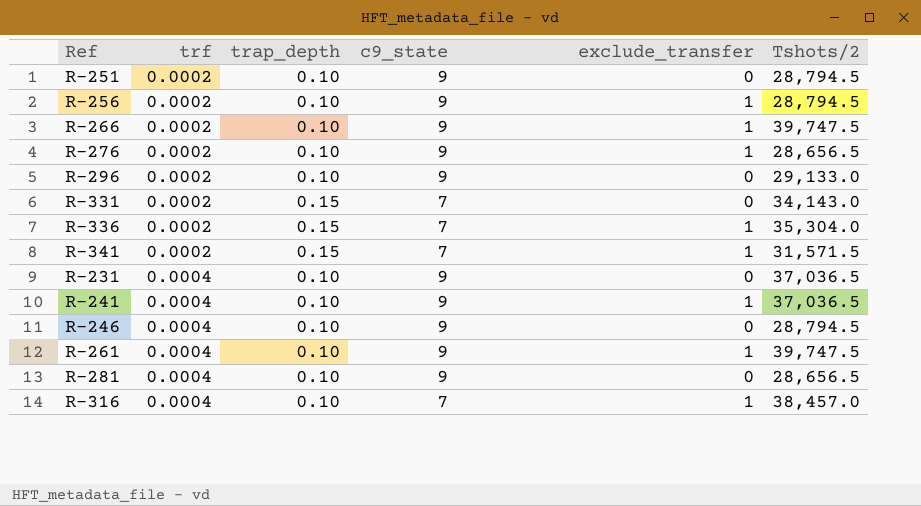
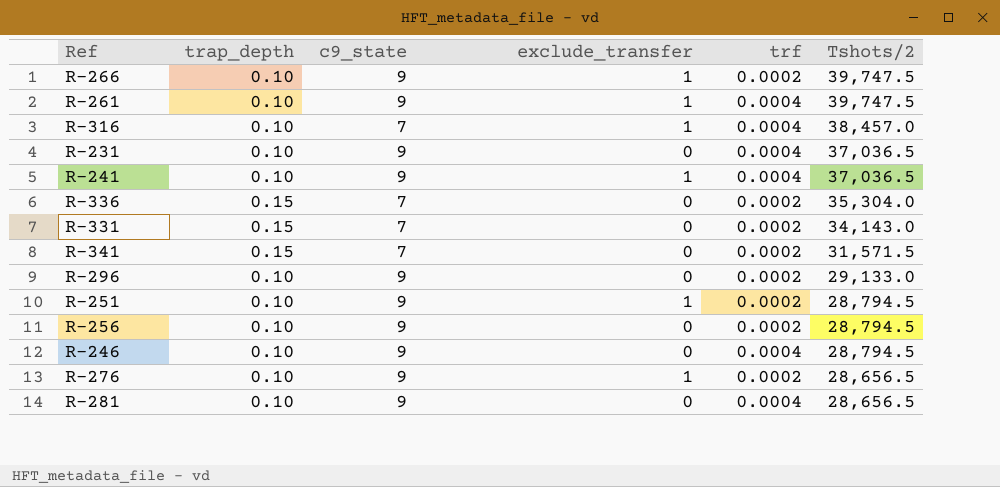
row order: trf ascending -> Tshots/2 descending
column trf | position: 2 -> 5
R-336 | exclude_transfer: 1 -> 0
R-341 | exclude_transfer: 1 -> 0
R-251 | exclude_transfer: 0 -> 1
R-256 | exclude_transfer: 1 -> 0

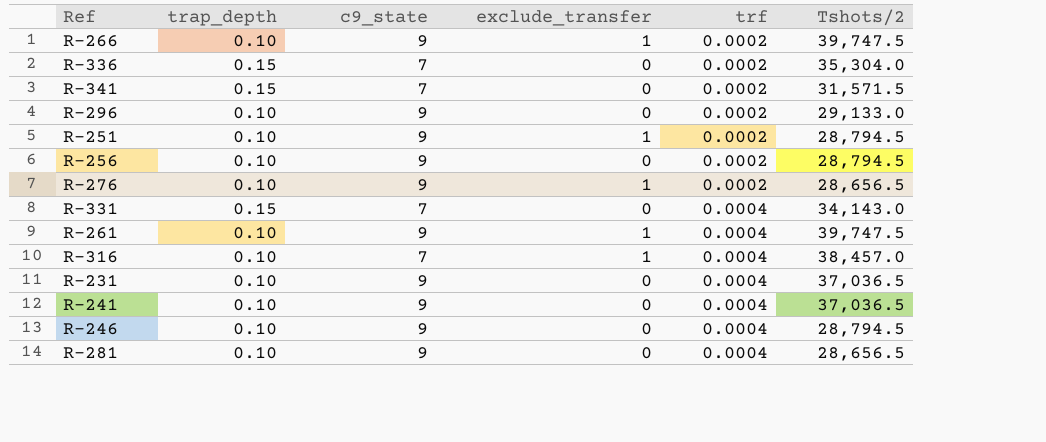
row order: Tshots/2 descending -> trf ascending
R-331 | trf: 0.0002 -> 0.0004
R-241 | exclude_transfer: 1 -> 0

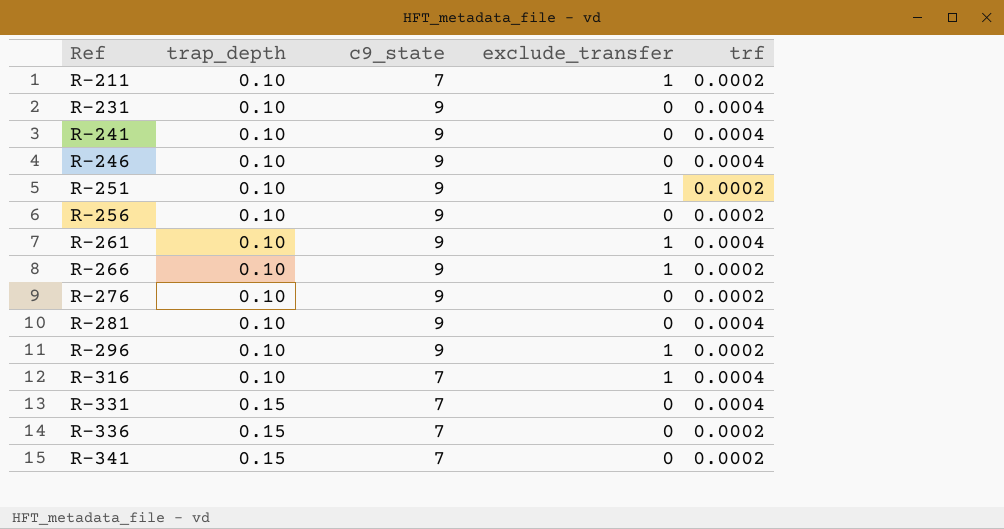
row order: trf ascending -> Ref ascending
column Tshots/2 | position: 6 -> none
row R-211: none -> 0.10 | 7 | 1 | 0.0002
R-276 | exclude_transfer: 1 -> 0
R-296 | exclude_transfer: 0 -> 1

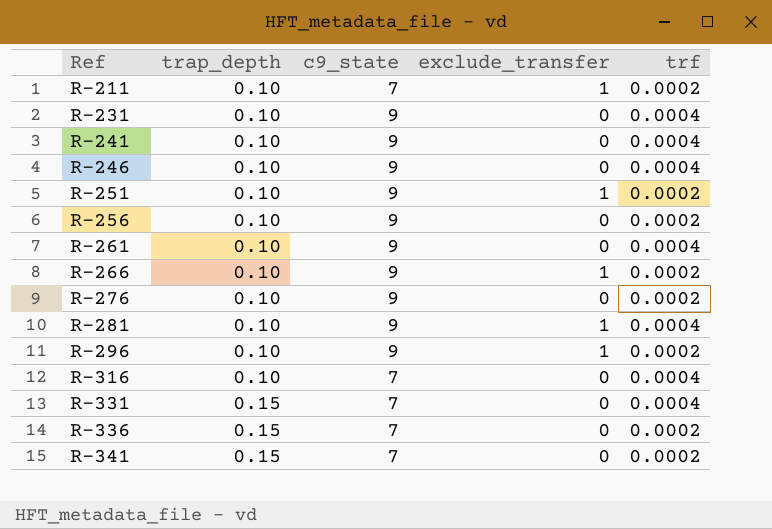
R-261 | exclude_transfer: 1 -> 0
R-281 | exclude_transfer: 0 -> 1
R-316 | exclude_transfer: 1 -> 0

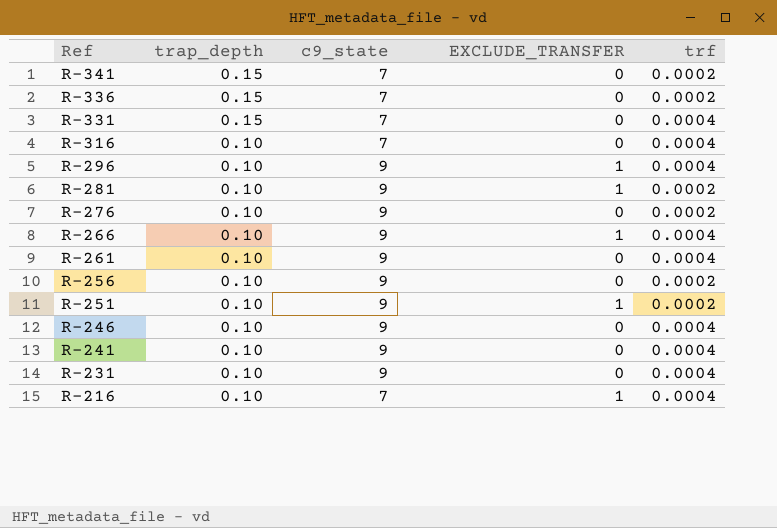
row order: Ref ascending -> Ref descending
column name: exclude_transfer -> EXCLUDE_TRANSFER
row R-211: 0.10 | 7 | 1 | 0.0002 -> none
R-296 | trf: 0.0002 -> 0.0004
R-281 | trf: 0.0004 -> 0.0002
R-266 | trf: 0.0002 -> 0.0004
row R-216: none -> 0.10 | 7 | 1 | 0.0004

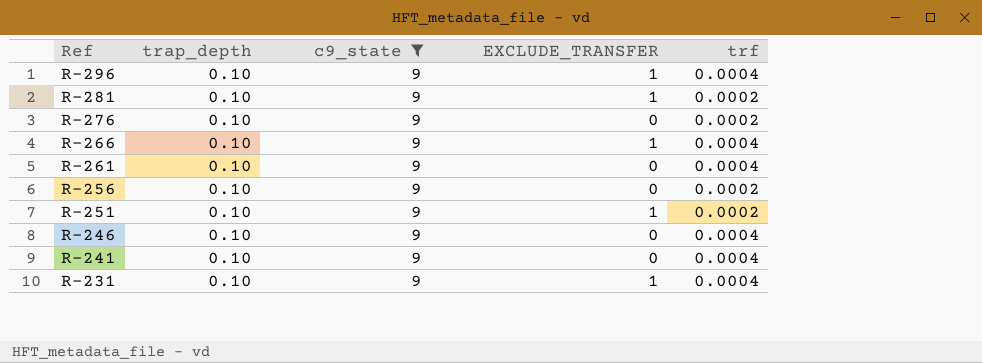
filter: none -> c9_state = 9
R-231 | EXCLUDE_TRANSFER: 0 -> 1

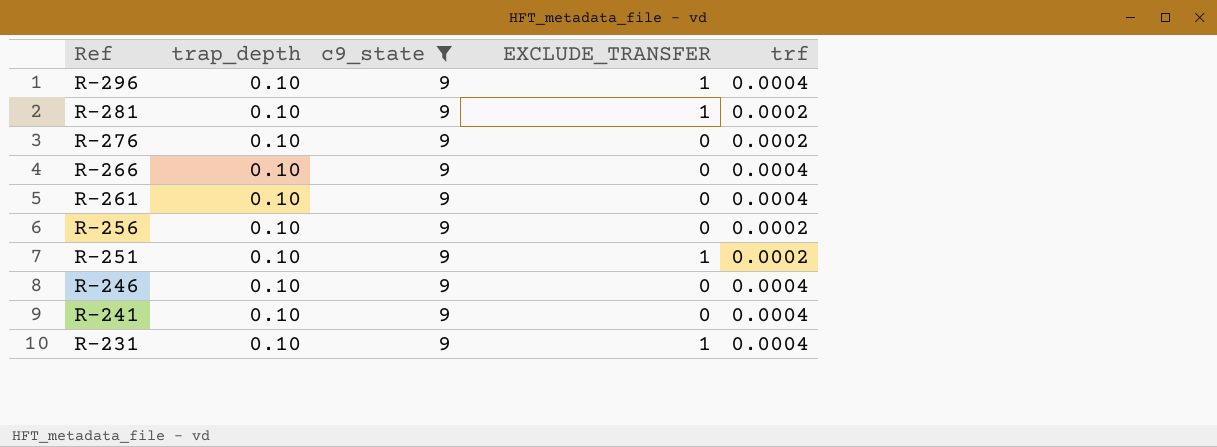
R-266 | EXCLUDE_TRANSFER: 1 -> 0

